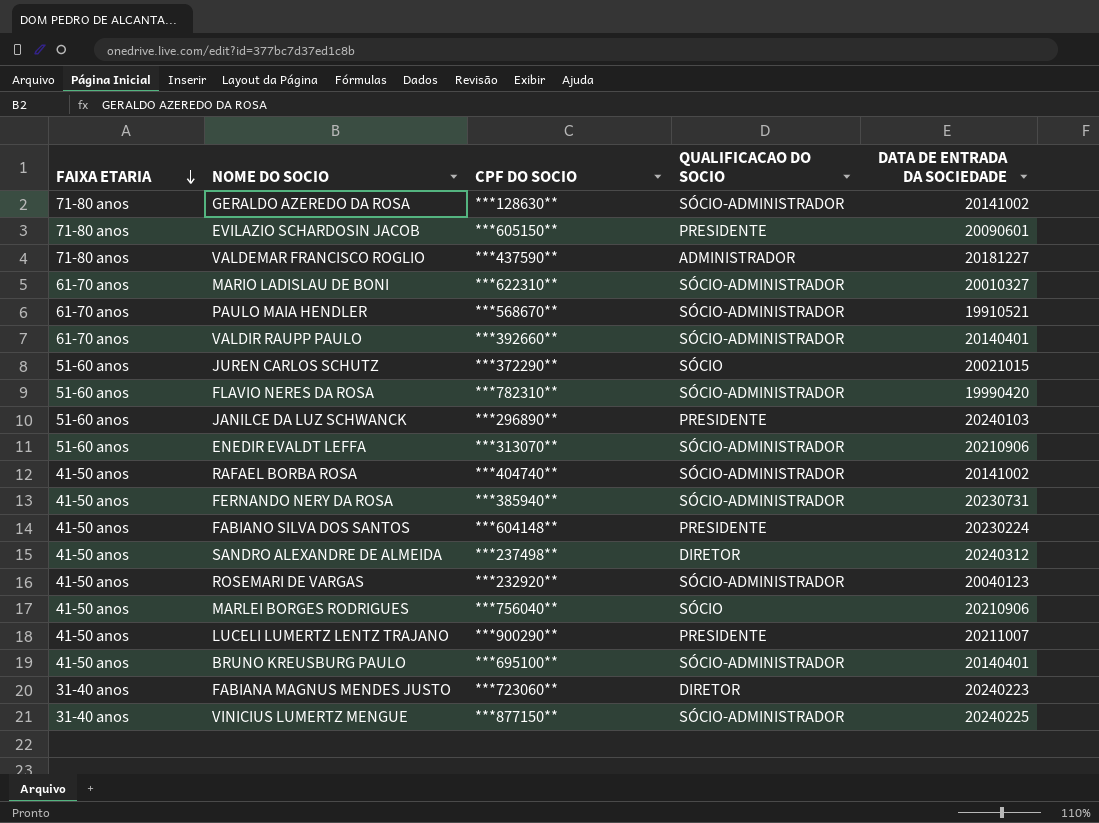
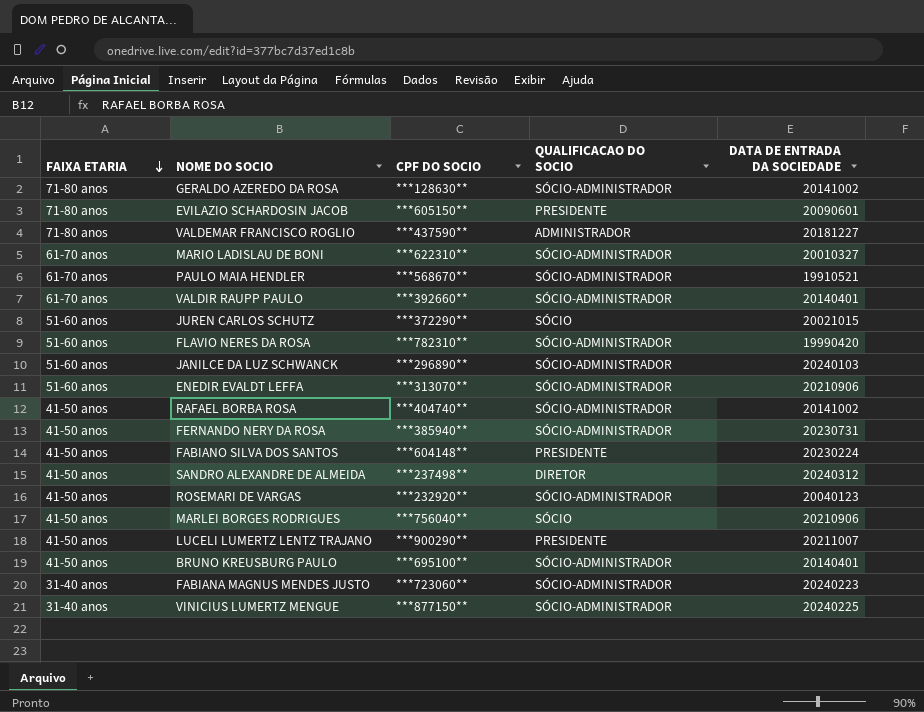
JANILCE DA LUZ SCHWANCK | QUALIFICACAO DO SOCIO: PRESIDENTE -> SÓCIO-ADMINISTRADOR
FABIANA MAGNUS MENDES JUSTO | QUALIFICACAO DO SOCIO: DIRETOR -> SÓCIO-ADMINISTRADOR

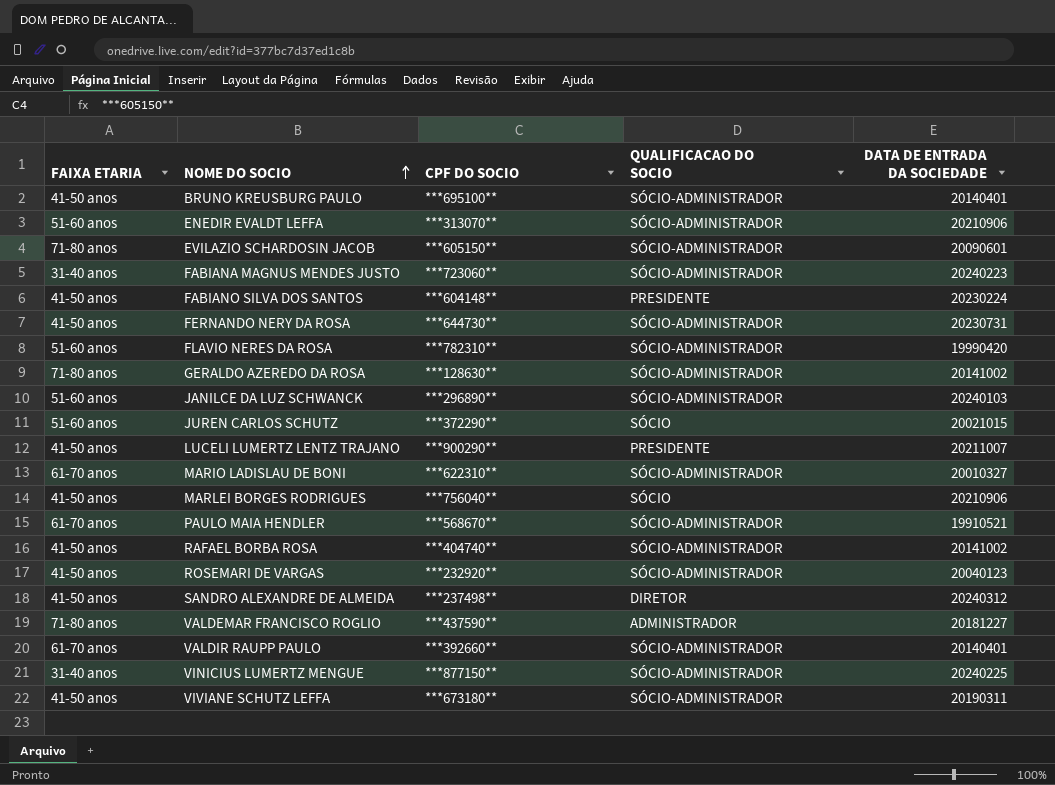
row order: FAIXA ETARIA descending -> NOME DO SOCIO ascending
EVILAZIO SCHARDOSIN JACOB | QUALIFICACAO DO SOCIO: PRESIDENTE -> SÓCIO-ADMINISTRADOR
FERNANDO NERY DA ROSA | CPF DO SOCIO: ***385940** -> ***644730**
row VIVIANE SCHUTZ LEFFA: none -> 41-50 anos | ***673180** | SÓCIO-ADMINISTRADOR | 20190311

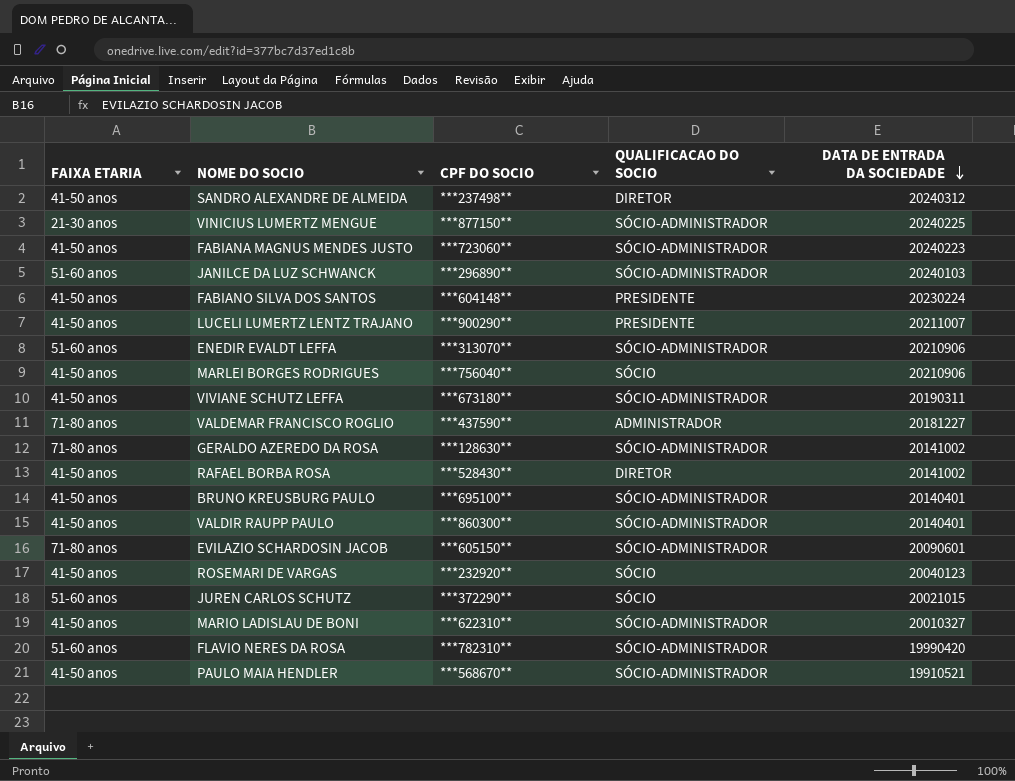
row order: NOME DO SOCIO ascending -> DATA DE ENTRADA DA SOCIEDADE descending
row FERNANDO NERY DA ROSA: 41-50 anos | ***644730** | SÓCIO-ADMINISTRADOR | 20230731 -> none
VINICIUS LUMERTZ MENGUE | FAIXA ETARIA: 31-40 anos -> 21-30 anos
FABIANA MAGNUS MENDES JUSTO | FAIXA ETARIA: 31-40 anos -> 41-50 anos
RAFAEL BORBA ROSA | CPF DO SOCIO: ***404740** -> ***528430**
RAFAEL BORBA ROSA | QUALIFICACAO DO SOCIO: SÓCIO-ADMINISTRADOR -> DIRETOR
VALDIR RAUPP PAULO | FAIXA ETARIA: 61-70 anos -> 41-50 anos
VALDIR RAUPP PAULO | CPF DO SOCIO: ***392660** -> ***860300**
ROSEMARI DE VARGAS | QUALIFICACAO DO SOCIO: SÓCIO-ADMINISTRADOR -> SÓCIO
MARIO LADISLAU DE BONI | FAIXA ETARIA: 61-70 anos -> 41-50 anos
PAULO MAIA HENDLER | FAIXA ETARIA: 61-70 anos -> 41-50 anos

